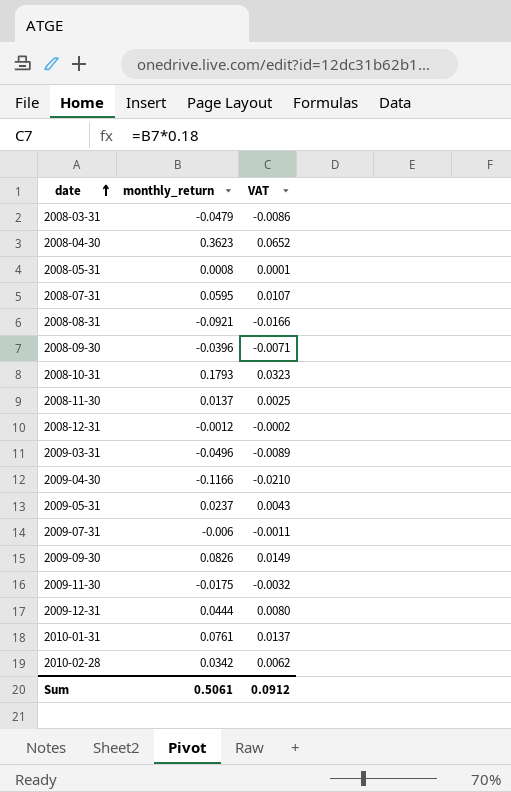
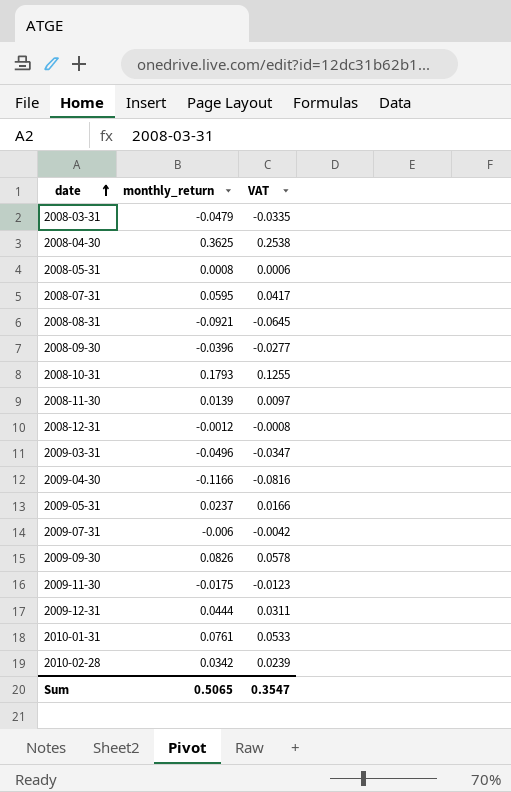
column VAT | formula: [monthly_return] * 0.18 -> [monthly_return] * 0.7
2008-04-30 | monthly_return: 0.3623 -> 0.3625
2008-11-30 | monthly_return: 0.0137 -> 0.0139
Sum | monthly_return: 0.5061 -> 0.5065
Sum | VAT: 0.0912 -> 0.3547

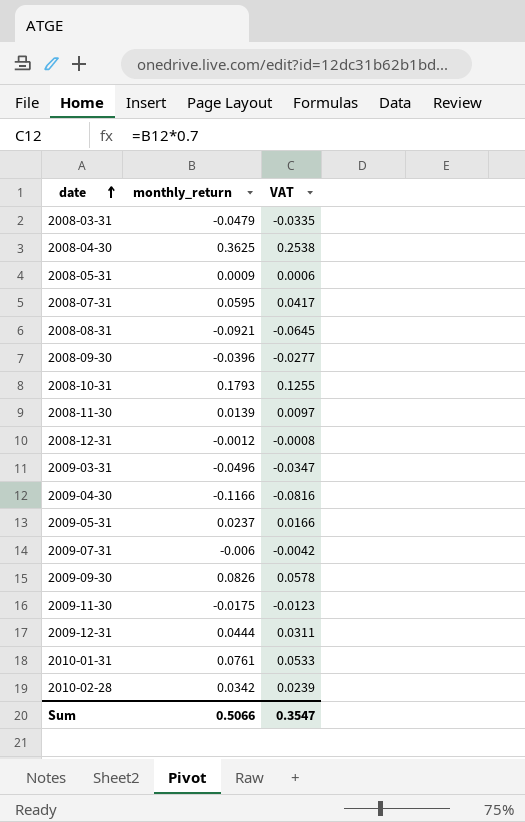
2008-05-31 | monthly_return: 0.0008 -> 0.0009
Sum | monthly_return: 0.5065 -> 0.5066

